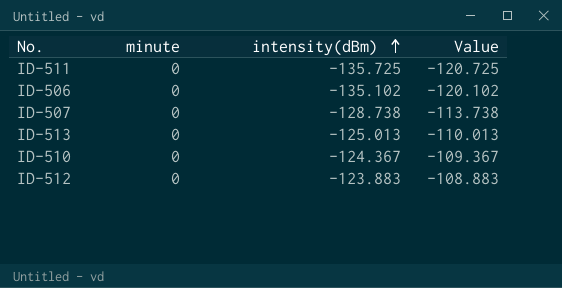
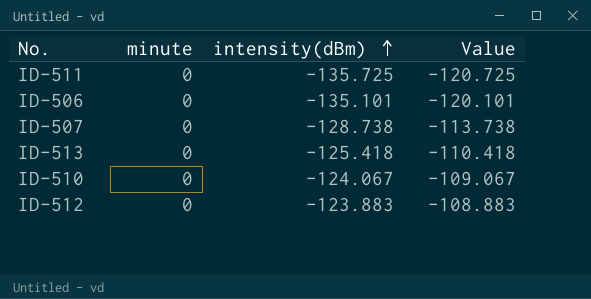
ID-506 | intensity(dBm): -135.102 -> -135.101
ID-506 | Value: -120.102 -> -120.101
ID-513 | intensity(dBm): -125.013 -> -125.418
ID-513 | Value: -110.013 -> -110.418
ID-510 | intensity(dBm): -124.367 -> -124.067
ID-510 | Value: -109.367 -> -109.067

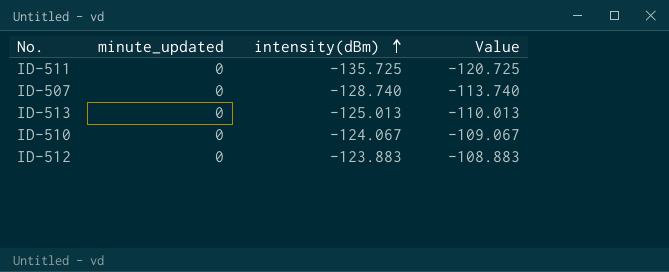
column name: minute -> minute_updated
row ID-506: 0 | -135.101 | -120.101 -> none
ID-507 | intensity(dBm): -128.738 -> -128.740
ID-507 | Value: -113.738 -> -113.740
ID-513 | intensity(dBm): -125.418 -> -125.013
ID-513 | Value: -110.418 -> -110.013

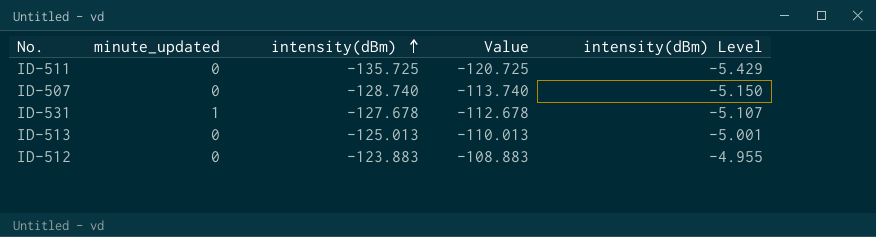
column intensity(dBm) Level | formula: none -> [intensity(dBm)] * 0.04
row ID-510: 0 | -124.067 | -109.067 -> none
row ID-531: none -> 1 | -127.678 | -112.678 | -5.107

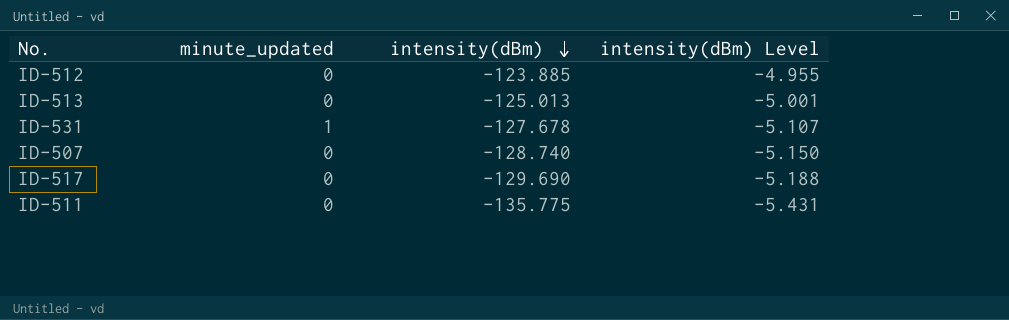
row order: intensity(dBm) ascending -> intensity(dBm) descending
column Value | formula: [intensity(dBm)] + 15 -> none
ID-512 | intensity(dBm): -123.883 -> -123.885
row ID-517: none -> 0 | -129.690 | -5.188
ID-511 | intensity(dBm): -135.725 -> -135.775
ID-511 | intensity(dBm) Level: -5.429 -> -5.431

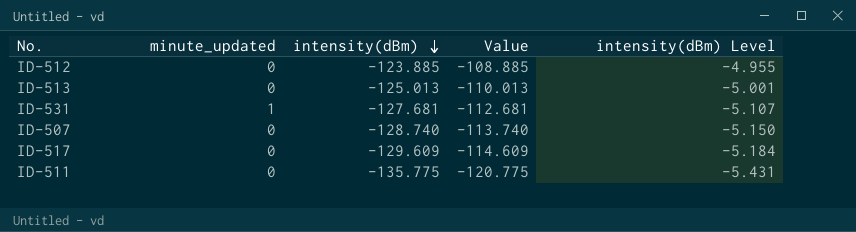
column Value | formula: none -> [intensity(dBm)] + 15
ID-531 | intensity(dBm): -127.678 -> -127.681
ID-517 | intensity(dBm): -129.690 -> -129.609
ID-517 | intensity(dBm) Level: -5.188 -> -5.184

